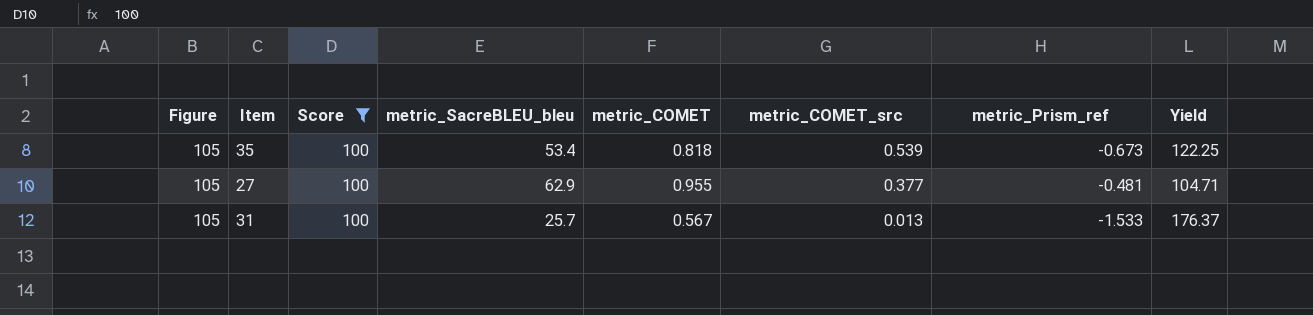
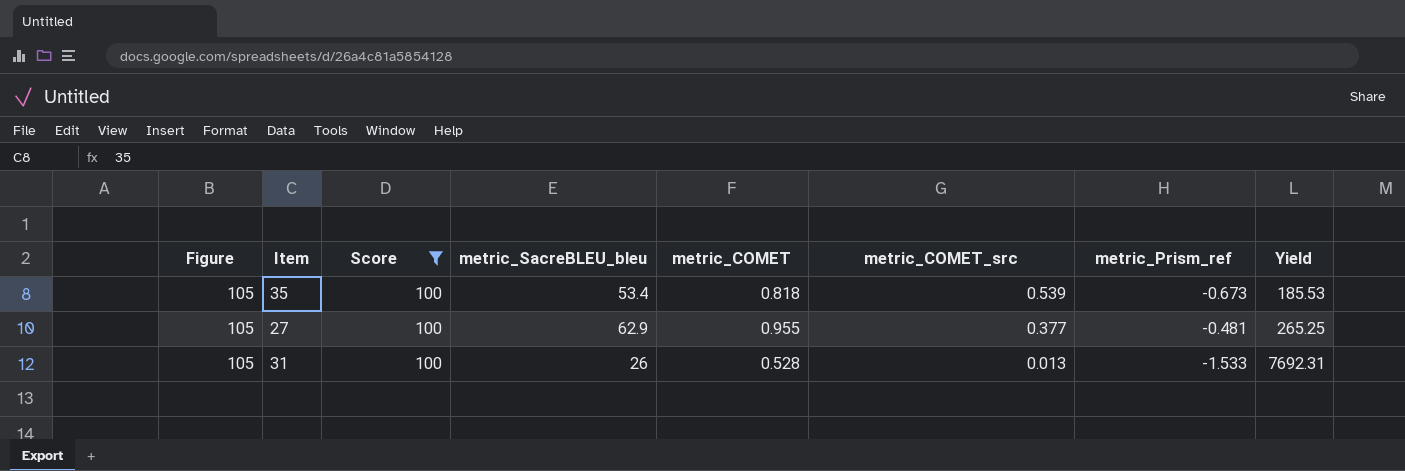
column Yield | formula: [Score] / [metric_COMET] -> [Score] / [metric_COMET_src]
31 | metric_SacreBLEU_bleu: 25.7 -> 26
31 | metric_COMET: 0.567 -> 0.528

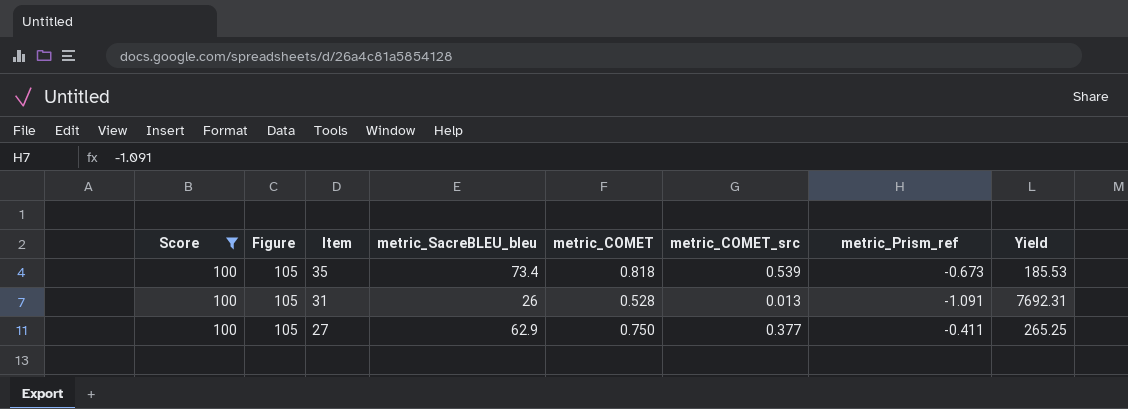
row order: metric_COMET_src descending -> Item descending
column Score | position: 3 -> 1
35 | metric_SacreBLEU_bleu: 53.4 -> 73.4
31 | metric_Prism_ref: -1.533 -> -1.091
27 | metric_COMET: 0.955 -> 0.750
27 | metric_Prism_ref: -0.481 -> -0.411

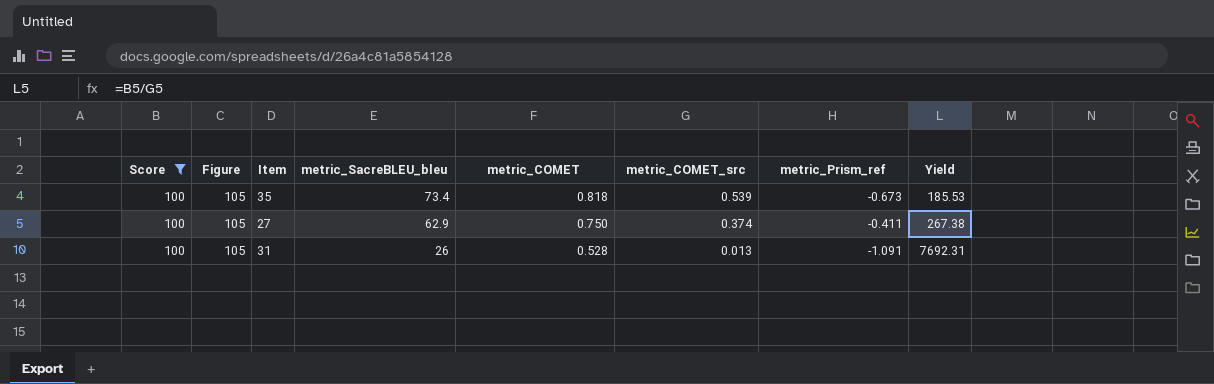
row order: Item descending -> metric_SacreBLEU_bleu descending
27 | metric_COMET_src: 0.377 -> 0.374
27 | Yield: 265.25 -> 267.38

